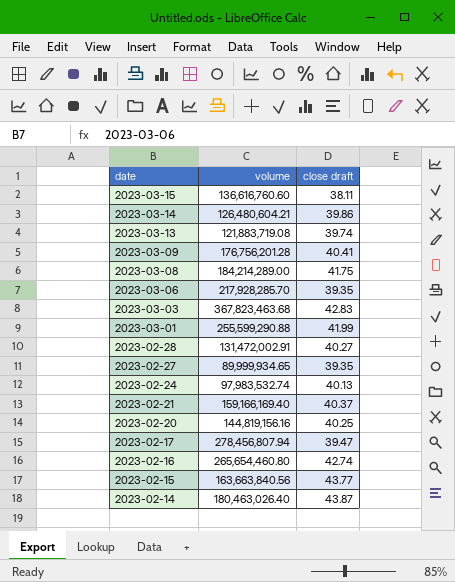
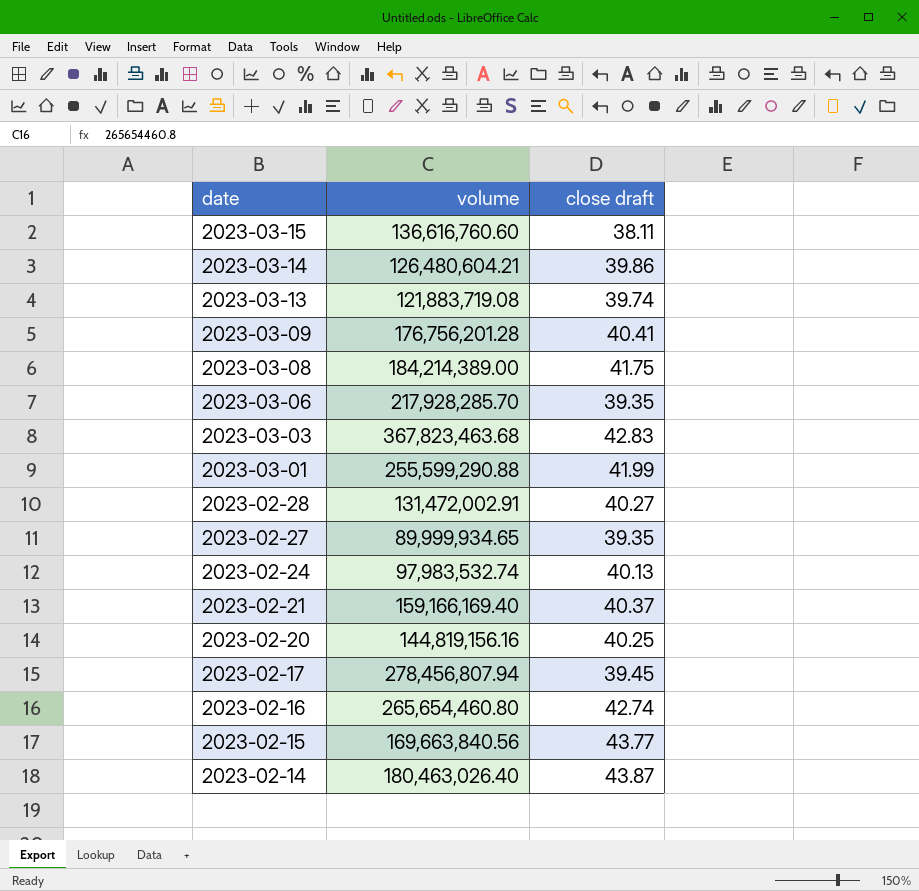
2023-03-08 | volume: 184,214,289.00 -> 184,214,389.00
2023-02-17 | close draft: 39.47 -> 39.45
2023-02-15 | volume: 163,663,840.56 -> 169,663,840.56

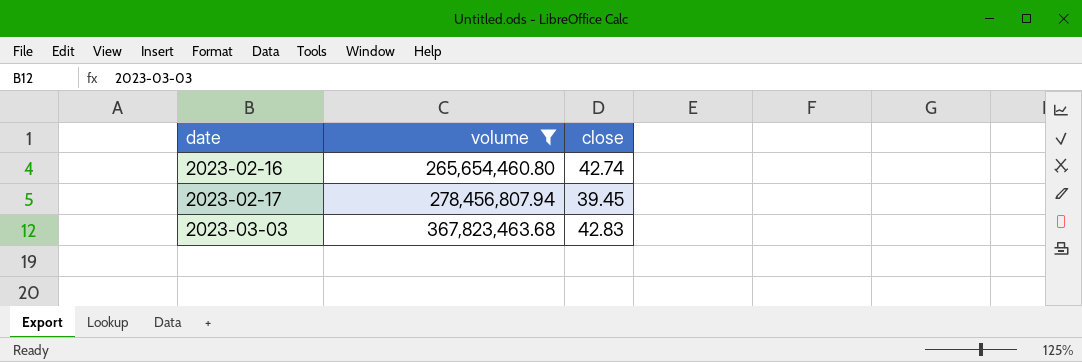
filter: none -> volume >= 265,654,460.80
row order: date descending -> date ascending
column name: close draft -> close

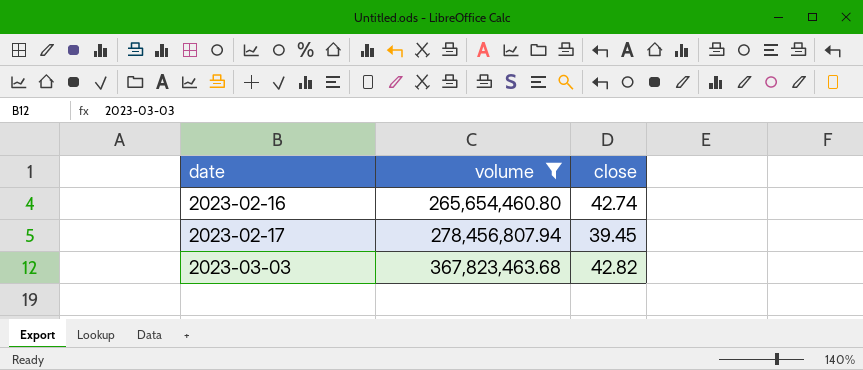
2023-03-03 | close: 42.83 -> 42.82

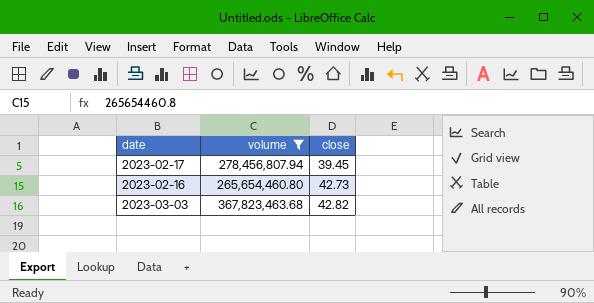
row order: date ascending -> close ascending
2023-02-16 | close: 42.74 -> 42.73

